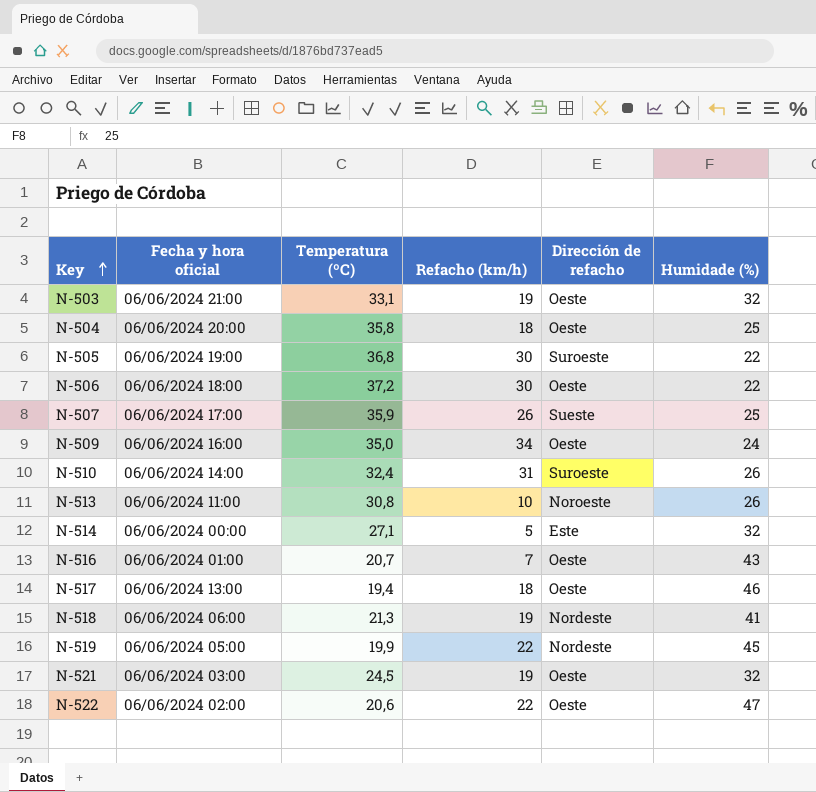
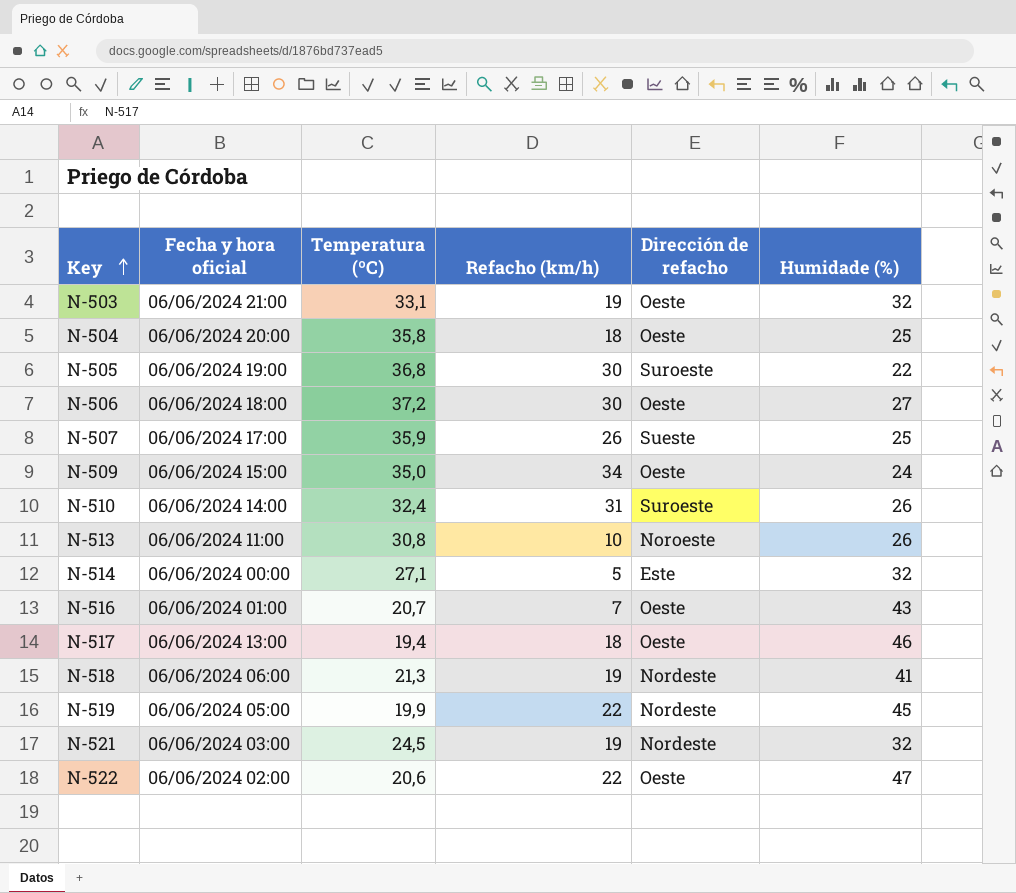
N-506 | Humidade (%): 22 -> 27
N-509 | Fecha y hora oficial: 06/06/2024 16:00 -> 06/06/2024 15:00
N-521 | Dirección de refacho: Oeste -> Nordeste

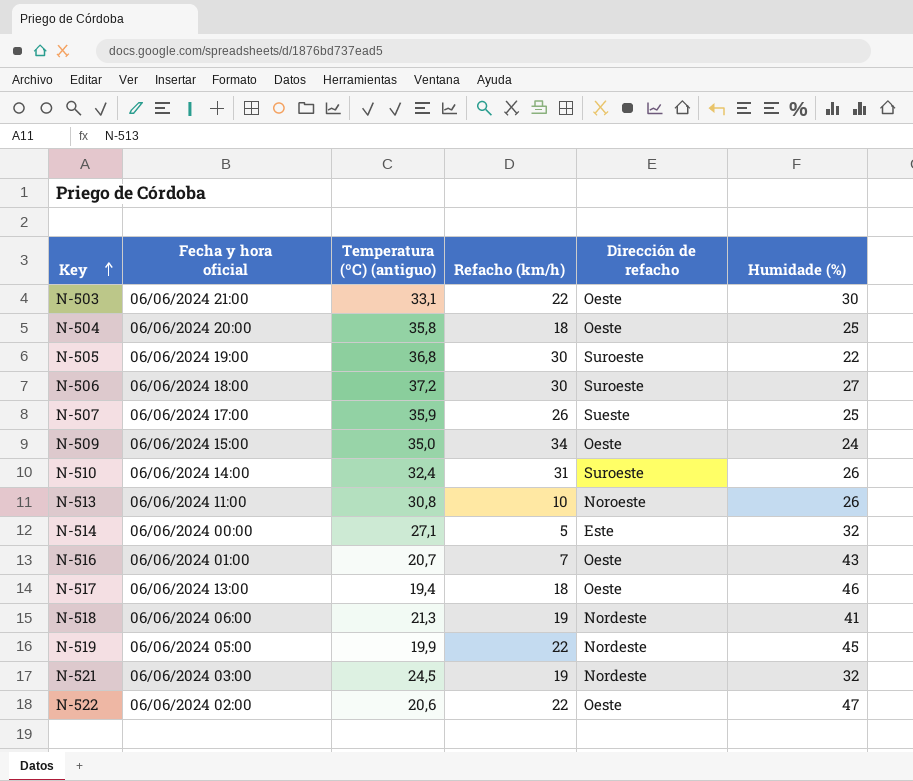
column name: Temperatura (ºC) -> Temperatura (ºC) (antiguo)
N-503 | Refacho (km/h): 19 -> 22
N-503 | Humidade (%): 32 -> 30
N-506 | Dirección de refacho: Oeste -> Suroeste

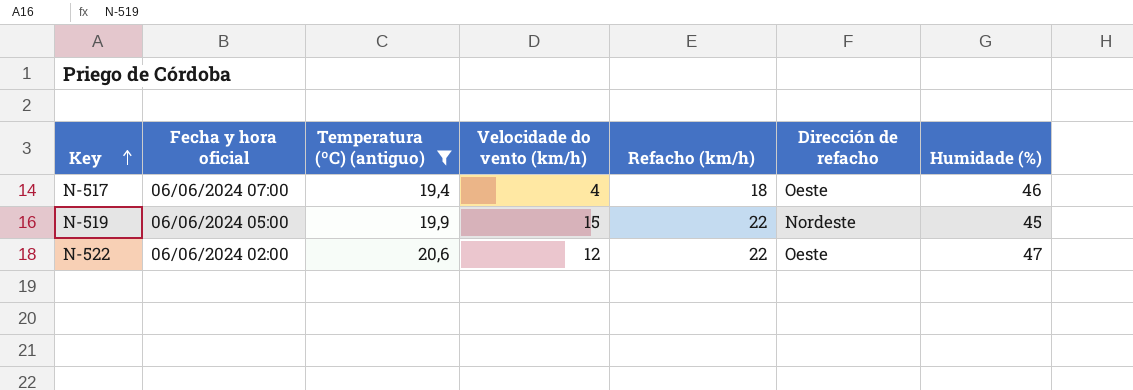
filter: none -> Temperatura (ºC) (antiguo) <= 20,6
column Velocidade do vento (km/h) | position: none -> 4
N-517 | Fecha y hora oficial: 06/06/2024 13:00 -> 06/06/2024 07:00

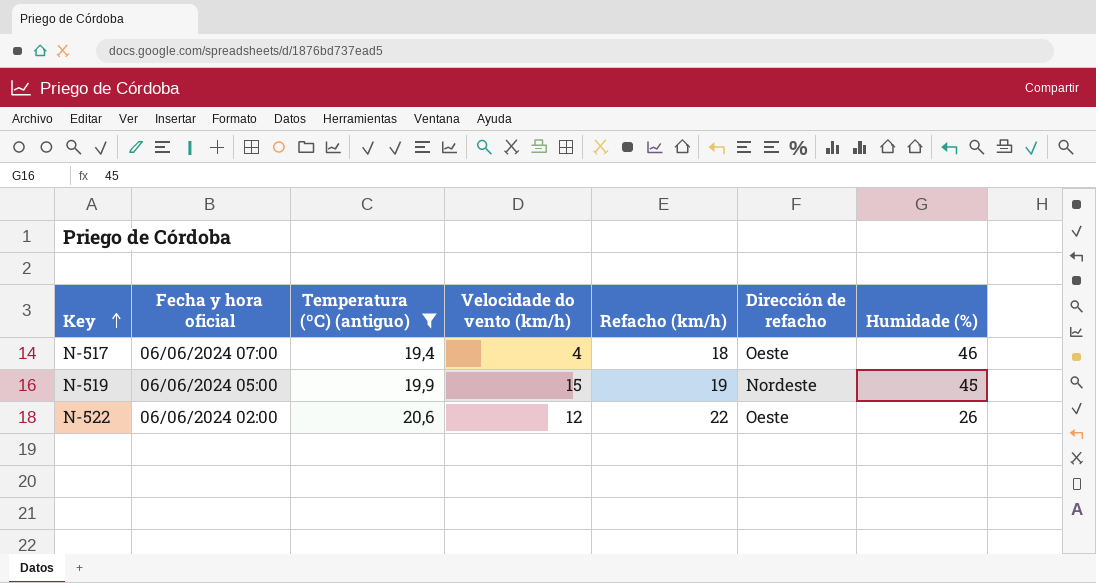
N-519 | Refacho (km/h): 22 -> 19
N-522 | Humidade (%): 47 -> 26

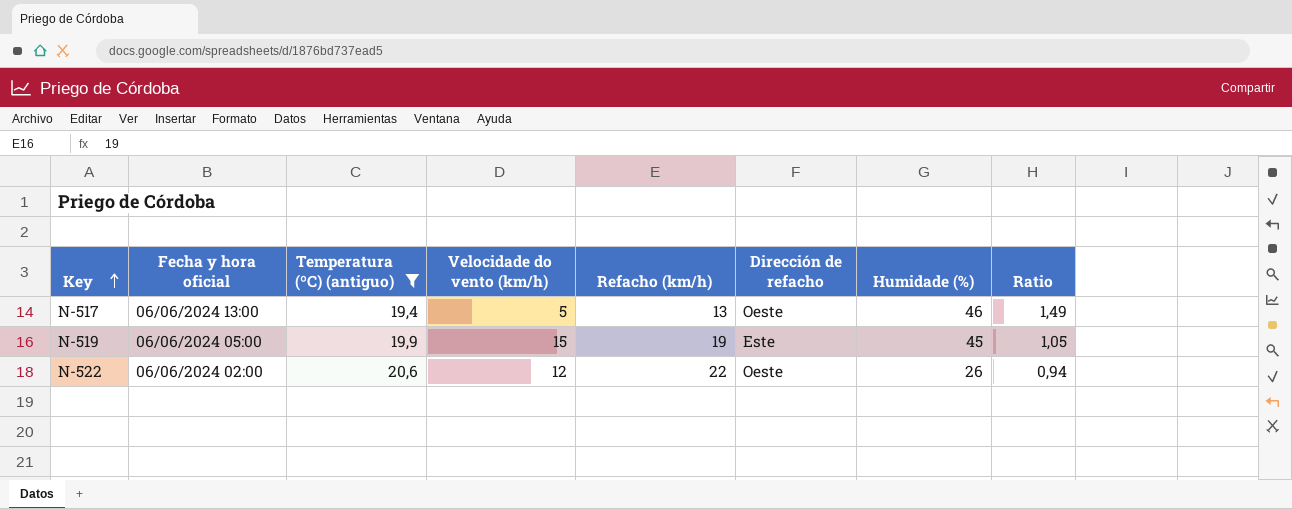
column Ratio | formula: none -> [Temperatura (ºC) (antiguo)] / [Refacho (km/h)]
N-517 | Fecha y hora oficial: 06/06/2024 07:00 -> 06/06/2024 13:00
N-517 | Velocidade do vento (km/h): 4 -> 5
N-517 | Refacho (km/h): 18 -> 13
N-519 | Dirección de refacho: Nordeste -> Este

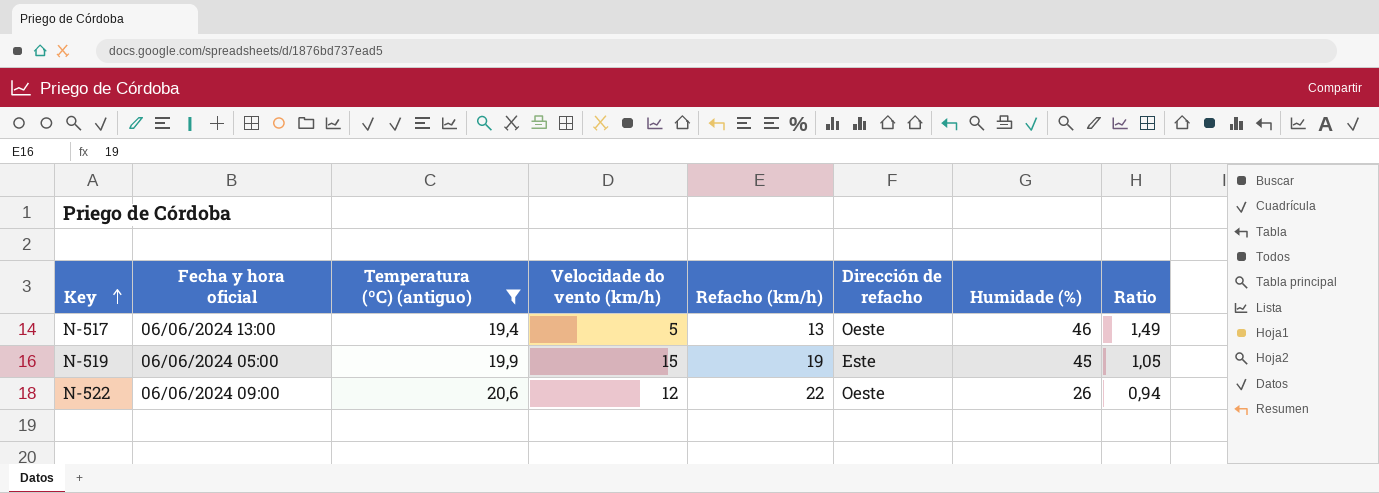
N-522 | Fecha y hora oficial: 06/06/2024 02:00 -> 06/06/2024 09:00

